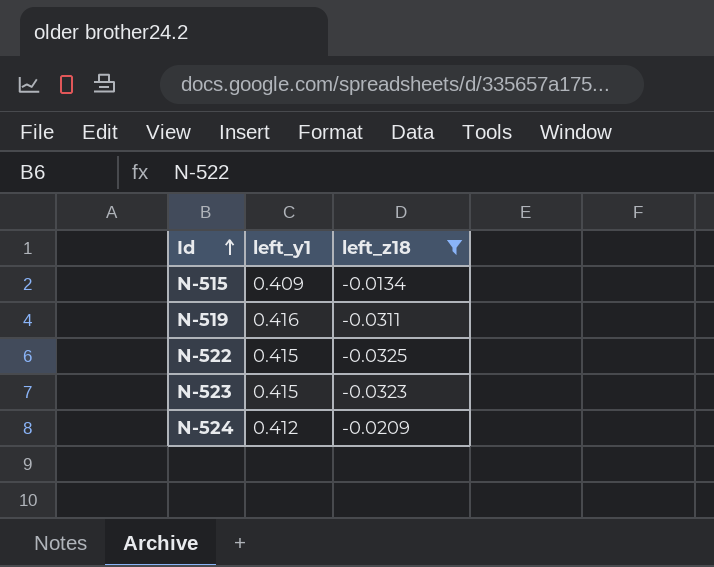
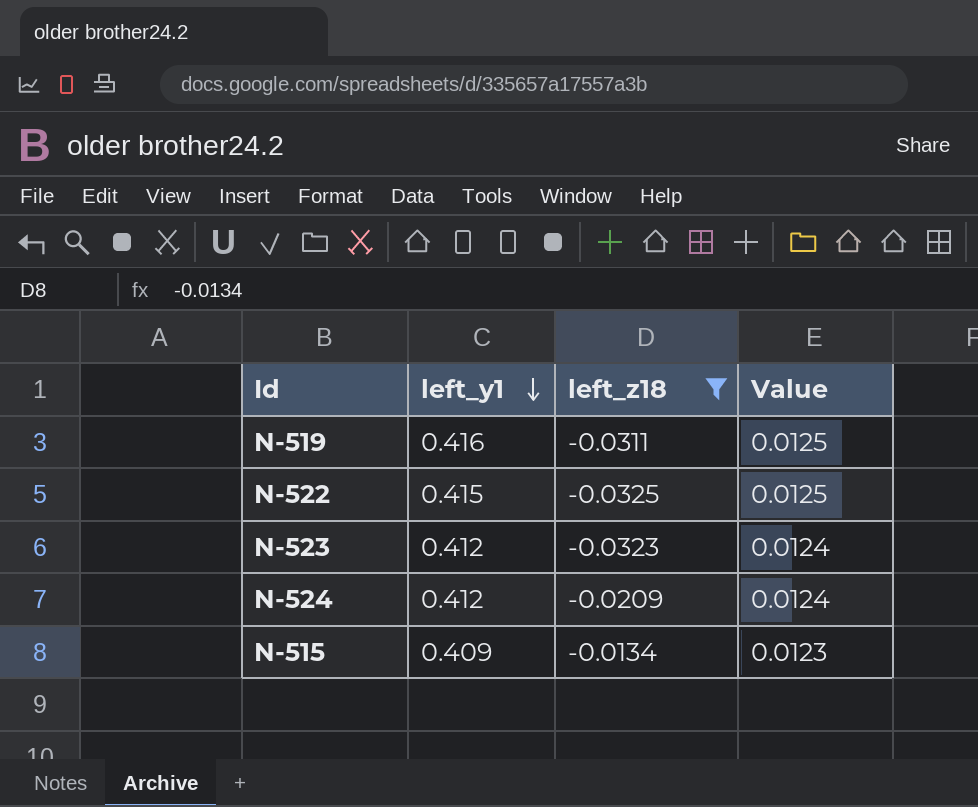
row order: Id ascending -> left_y1 descending
column Value | formula: none -> [left_y1] * 0.03
N-523 | left_y1: 0.415 -> 0.412

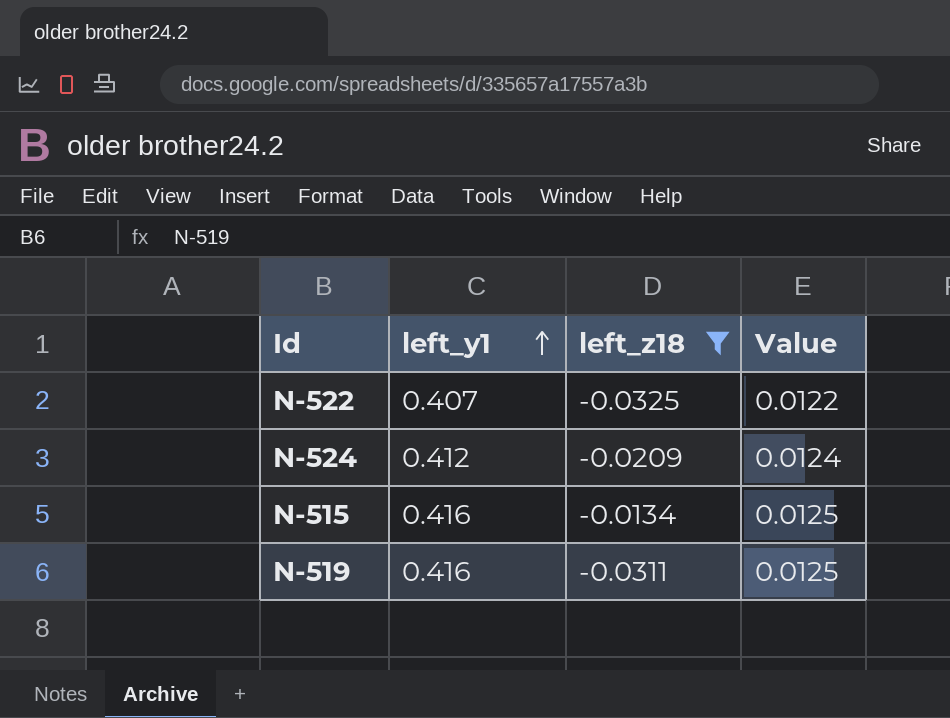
row order: left_y1 descending -> left_y1 ascending
row N-523: 0.412 | -0.0323 | 0.0124 -> none
N-522 | left_y1: 0.415 -> 0.407
N-522 | Value: 0.0125 -> 0.0122
N-515 | left_y1: 0.409 -> 0.416
N-515 | Value: 0.0123 -> 0.0125

